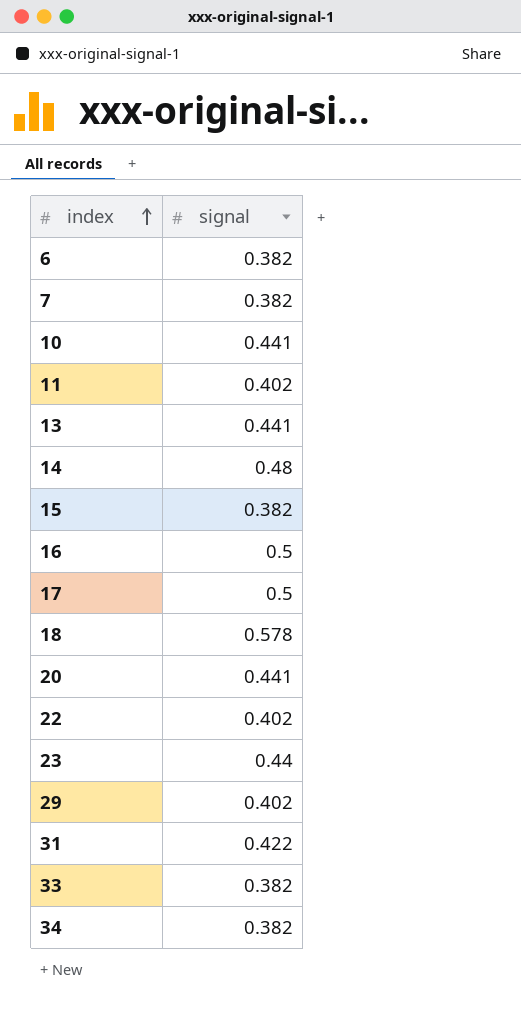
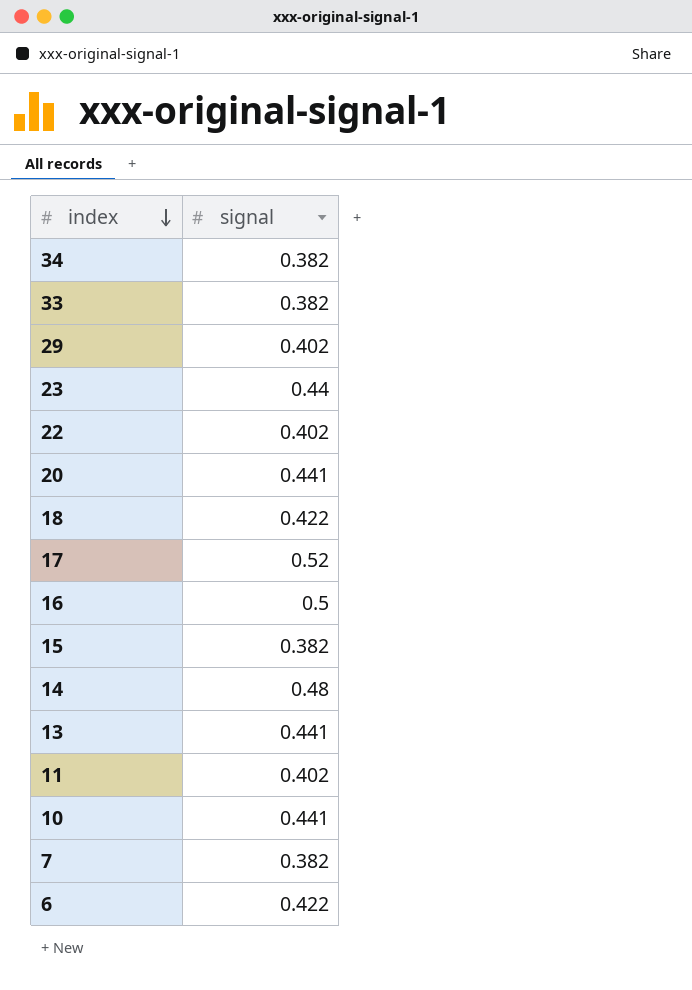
row order: index ascending -> index descending
row 31: 0.422 -> none
18 | signal: 0.578 -> 0.422
17 | signal: 0.5 -> 0.52
6 | signal: 0.382 -> 0.422

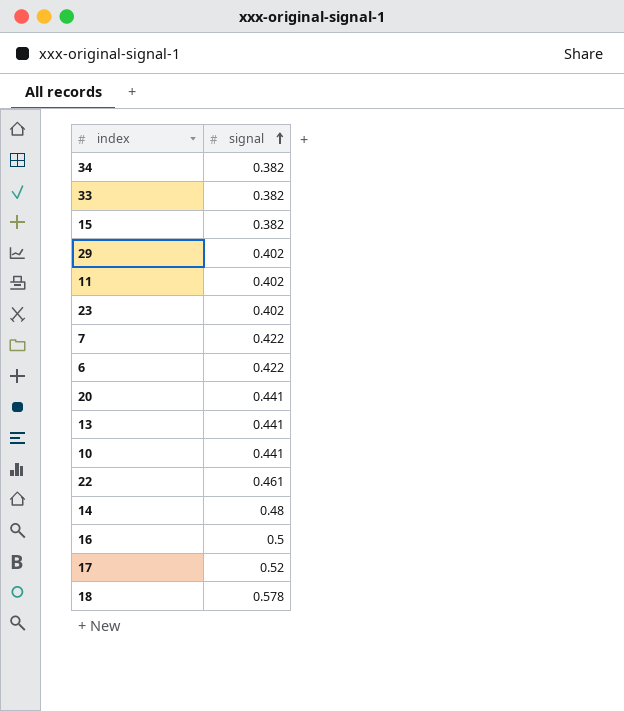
row order: index descending -> signal ascending
23 | signal: 0.44 -> 0.402
7 | signal: 0.382 -> 0.422
22 | signal: 0.402 -> 0.461
18 | signal: 0.422 -> 0.578

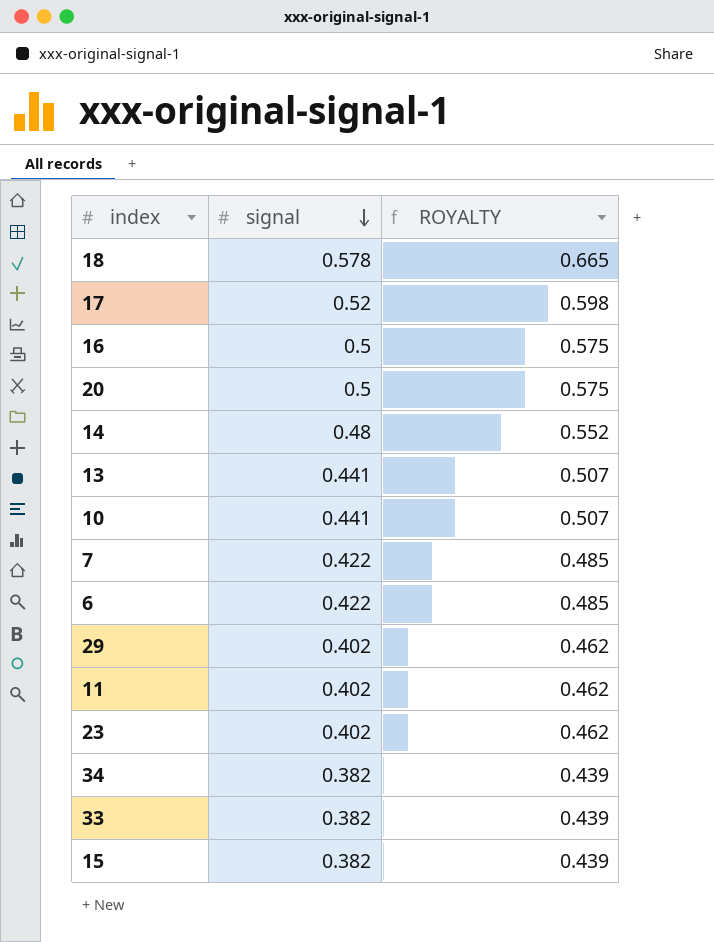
row order: signal ascending -> signal descending
column ROYALTY | formula: none -> [signal] * 1.15
row 22: 0.461 -> none
20 | signal: 0.441 -> 0.5

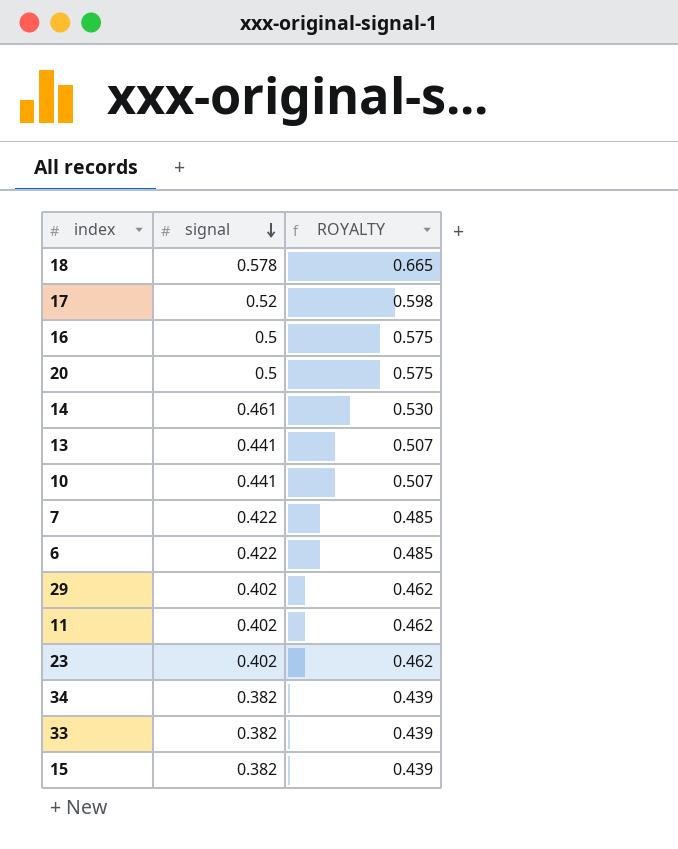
14 | signal: 0.48 -> 0.461
14 | ROYALTY: 0.552 -> 0.530

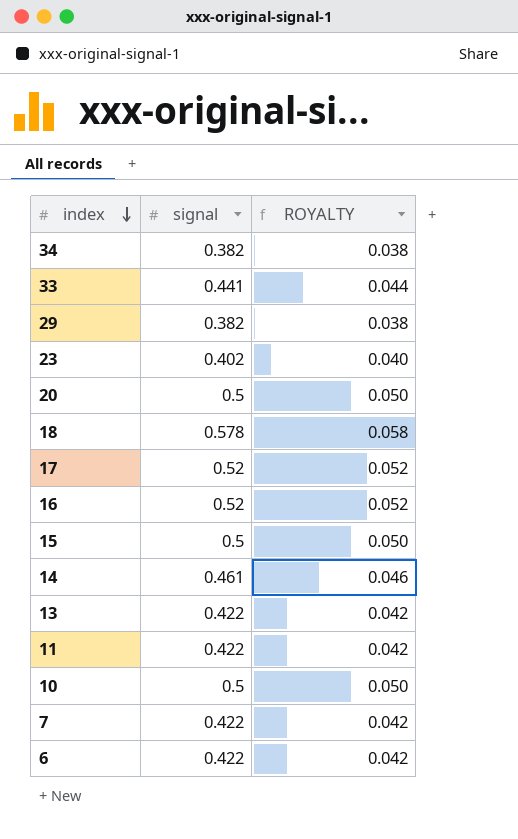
row order: signal descending -> index descending
column ROYALTY | formula: [signal] * 1.15 -> [signal] * 0.1
33 | signal: 0.382 -> 0.441
29 | signal: 0.402 -> 0.382
16 | signal: 0.5 -> 0.52
15 | signal: 0.382 -> 0.5
13 | signal: 0.441 -> 0.422
11 | signal: 0.402 -> 0.422
10 | signal: 0.441 -> 0.5

